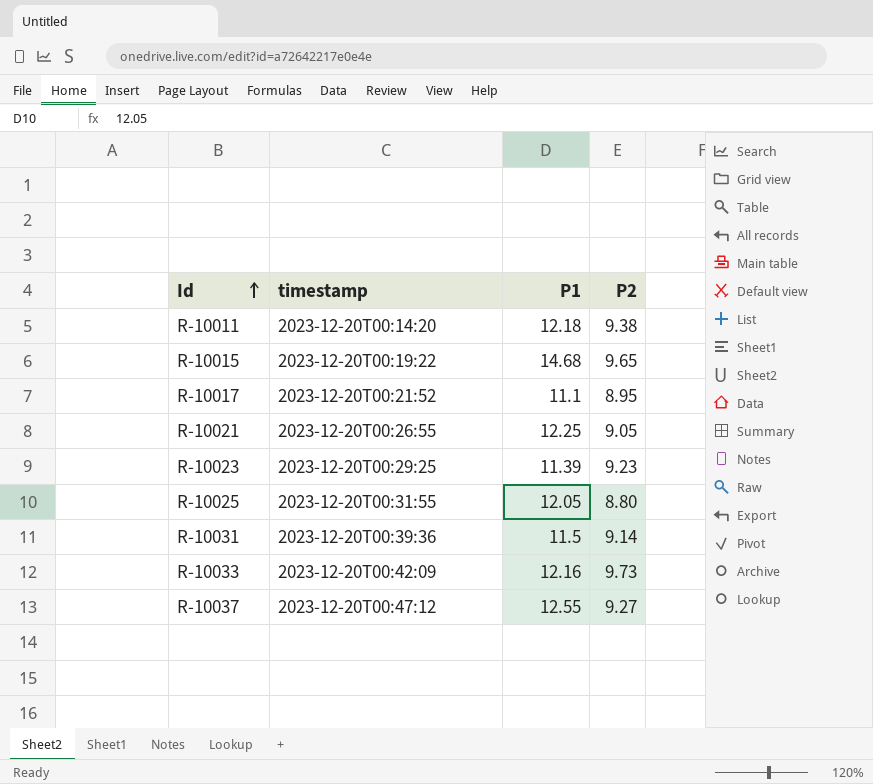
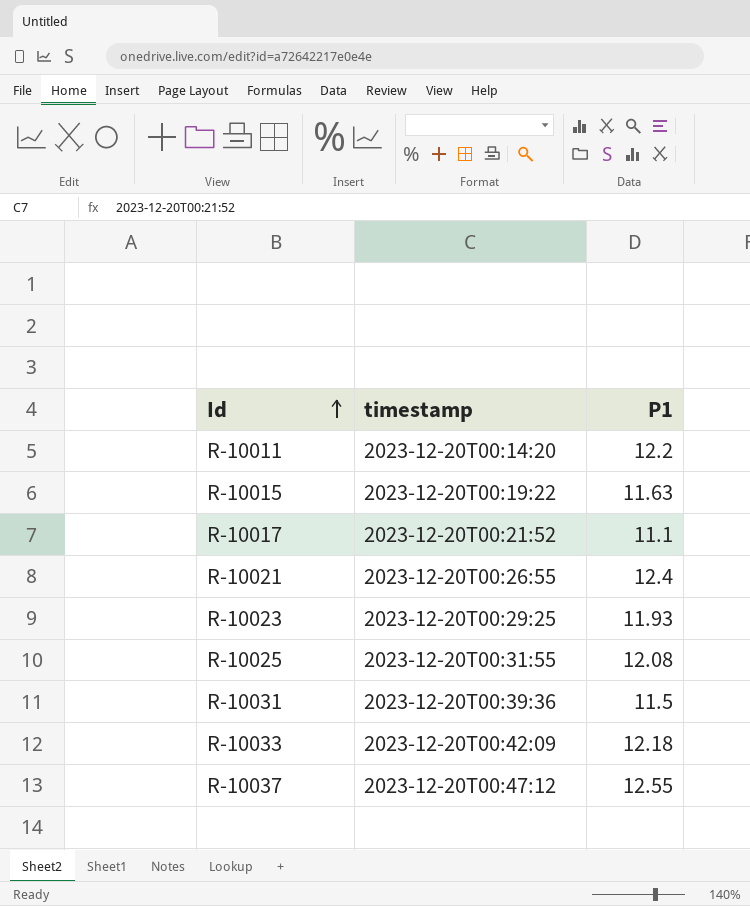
column P2 | position: 4 -> none
R-10011 | P1: 12.18 -> 12.2
R-10015 | P1: 14.68 -> 11.63
R-10021 | P1: 12.25 -> 12.4
R-10023 | P1: 11.39 -> 11.93
R-10025 | P1: 12.05 -> 12.08
R-10033 | P1: 12.16 -> 12.18

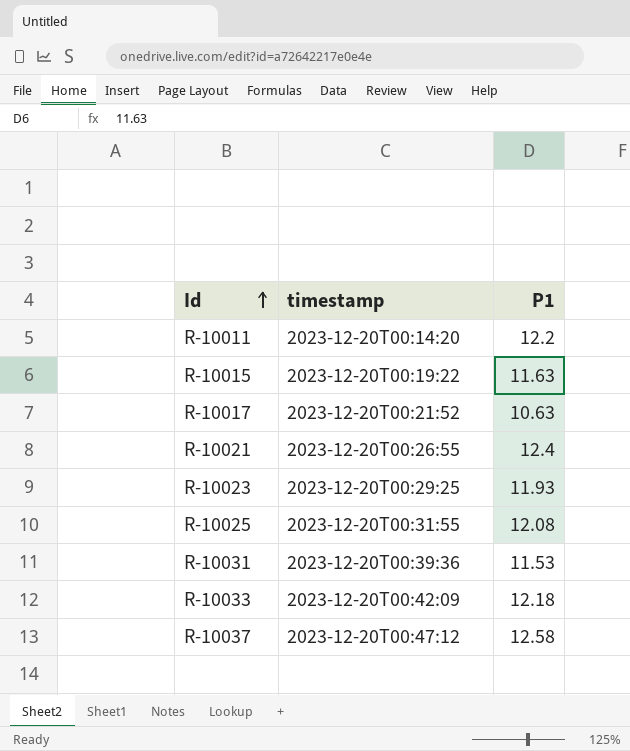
R-10017 | P1: 11.1 -> 10.63
R-10031 | P1: 11.5 -> 11.53
R-10037 | P1: 12.55 -> 12.58

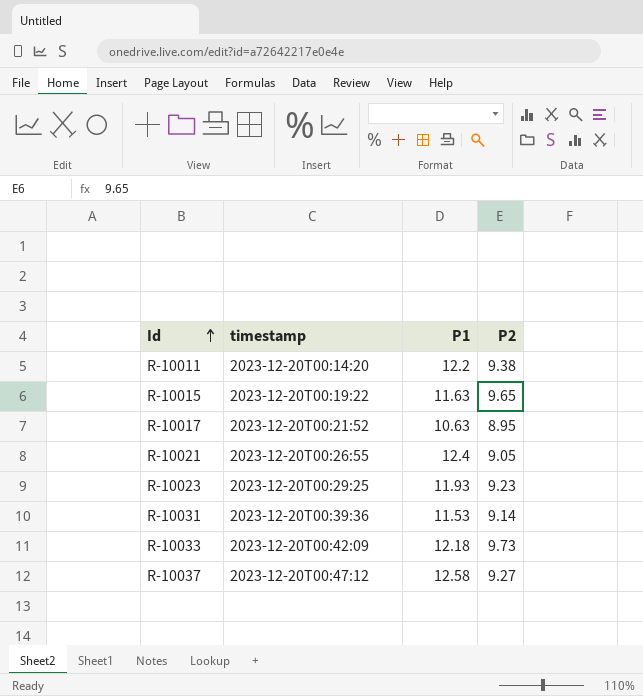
column P2 | position: none -> 4
row R-10025: 2023-12-20T00:31:55 | 12.08 -> none

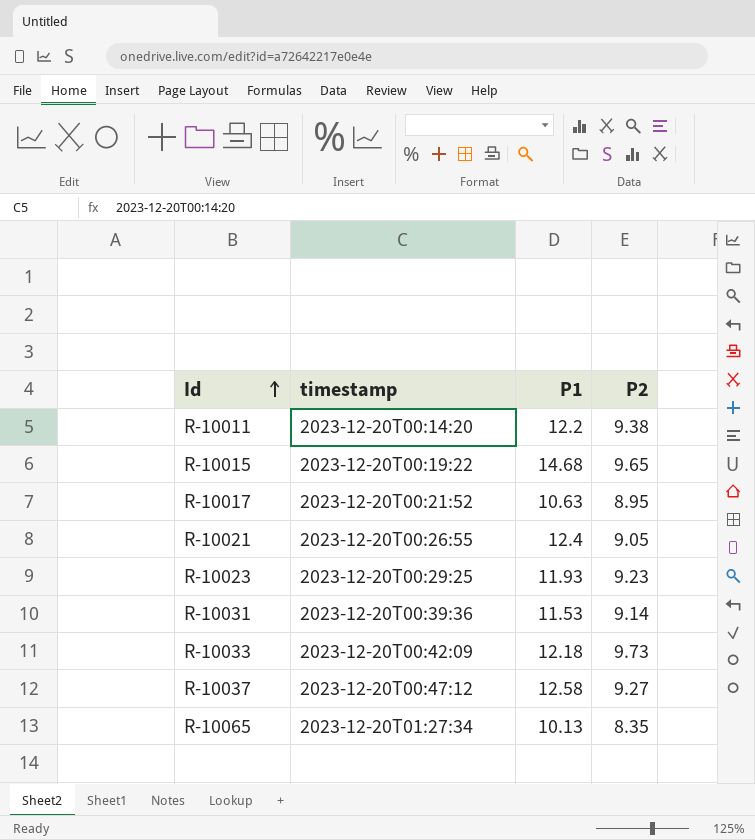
R-10015 | P1: 11.63 -> 14.68
row R-10065: none -> 2023-12-20T01:27:34 | 10.13 | 8.35

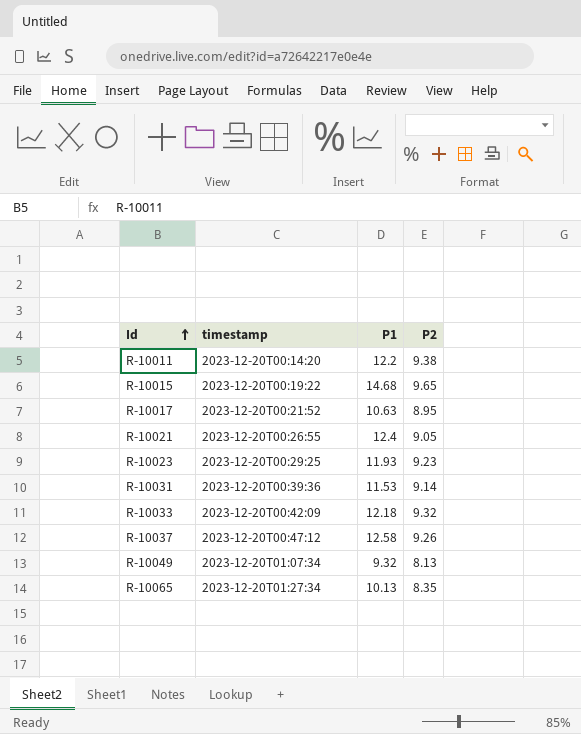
R-10033 | P2: 9.73 -> 9.32
R-10037 | P2: 9.27 -> 9.26
row R-10049: none -> 2023-12-20T01:07:34 | 9.32 | 8.13

